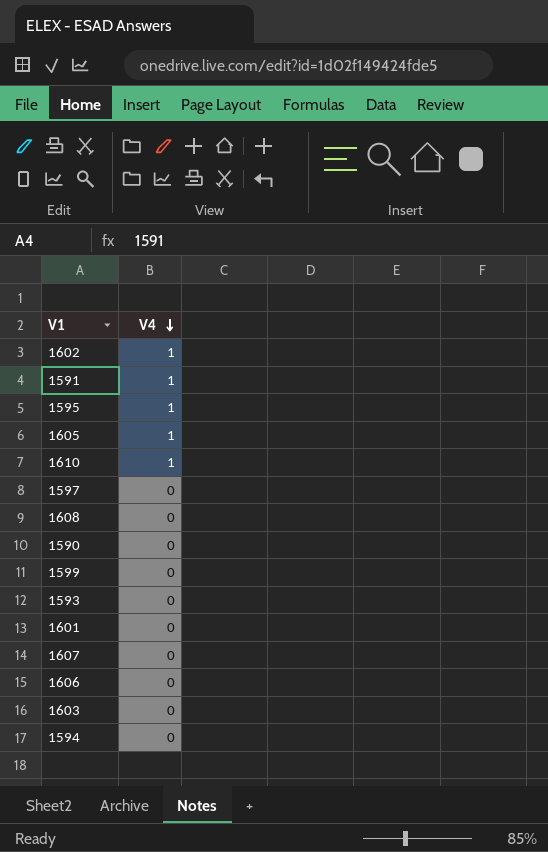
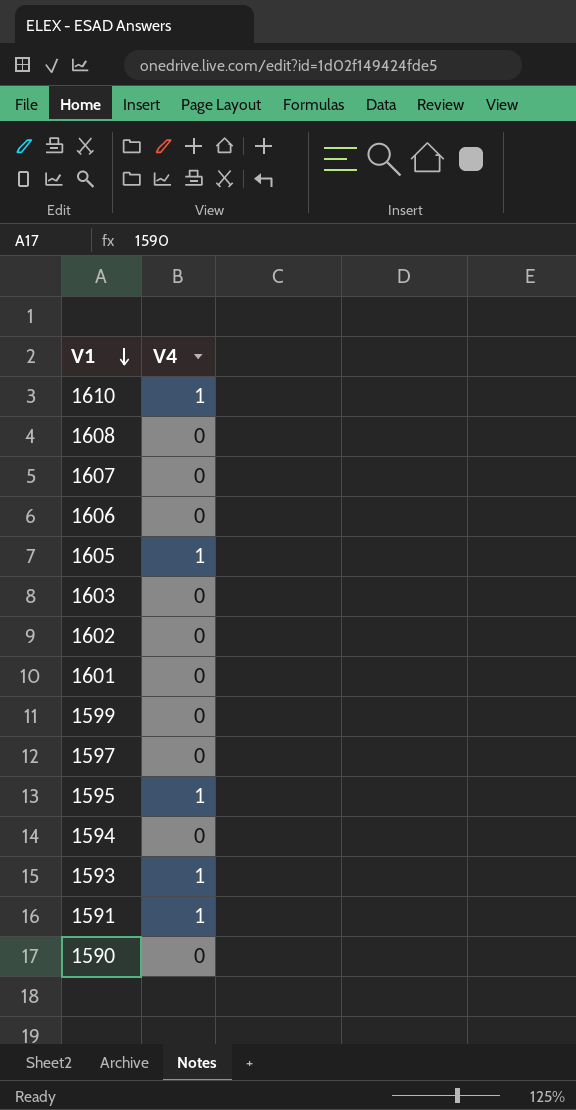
row order: V4 descending -> V1 descending
1602 | V4: 1 -> 0
1593 | V4: 0 -> 1

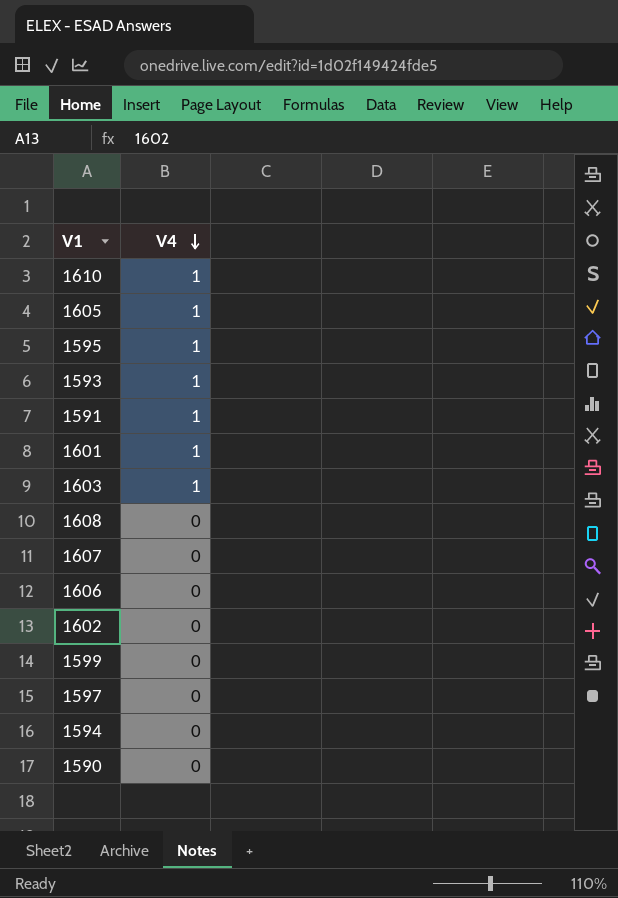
row order: V1 descending -> V4 descending
1601 | V4: 0 -> 1
1603 | V4: 0 -> 1

